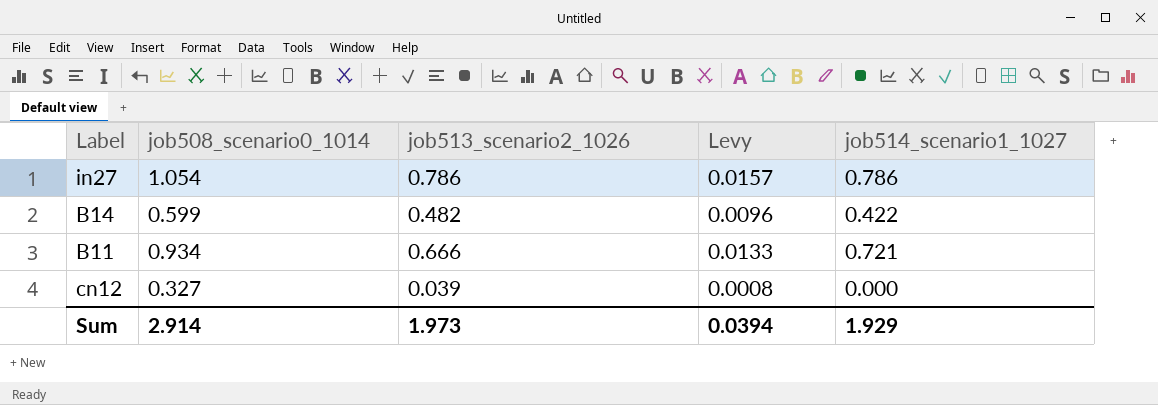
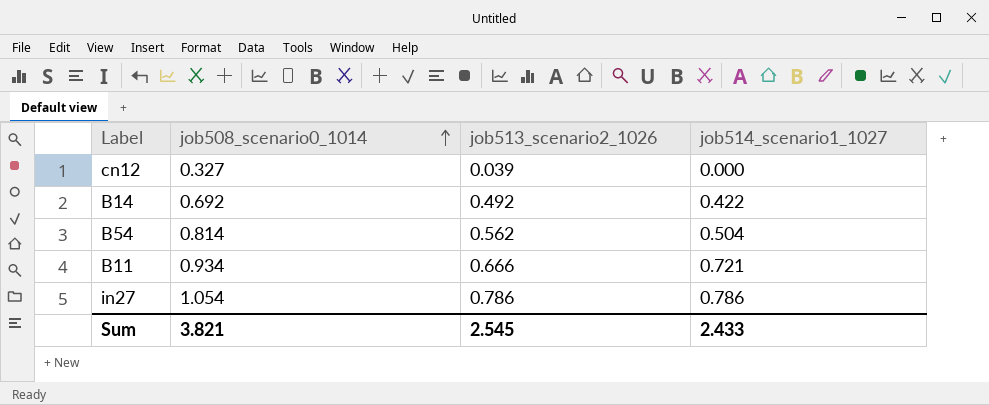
row order: none -> job508_scenario0_1014 ascending
column Levy | formula: [job513_scenario2_1026] * 0.02 -> none
B14 | job508_scenario0_1014: 0.599 -> 0.692
B14 | job513_scenario2_1026: 0.482 -> 0.492
row B54: none -> 0.814 | 0.562 | 0.504
Sum | job508_scenario0_1014: 2.914 -> 3.821
Sum | job513_scenario2_1026: 1.973 -> 2.545
Sum | job514_scenario1_1027: 1.929 -> 2.433

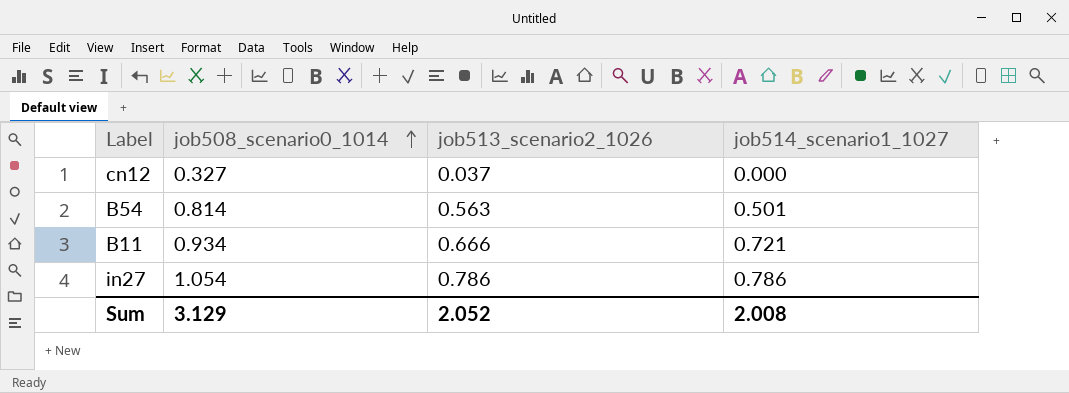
row B14: 0.692 | 0.492 | 0.422 -> none
cn12 | job513_scenario2_1026: 0.039 -> 0.037
B54 | job513_scenario2_1026: 0.562 -> 0.563
B54 | job514_scenario1_1027: 0.504 -> 0.501
Sum | job508_scenario0_1014: 3.821 -> 3.129
Sum | job513_scenario2_1026: 2.545 -> 2.052
Sum | job514_scenario1_1027: 2.433 -> 2.008

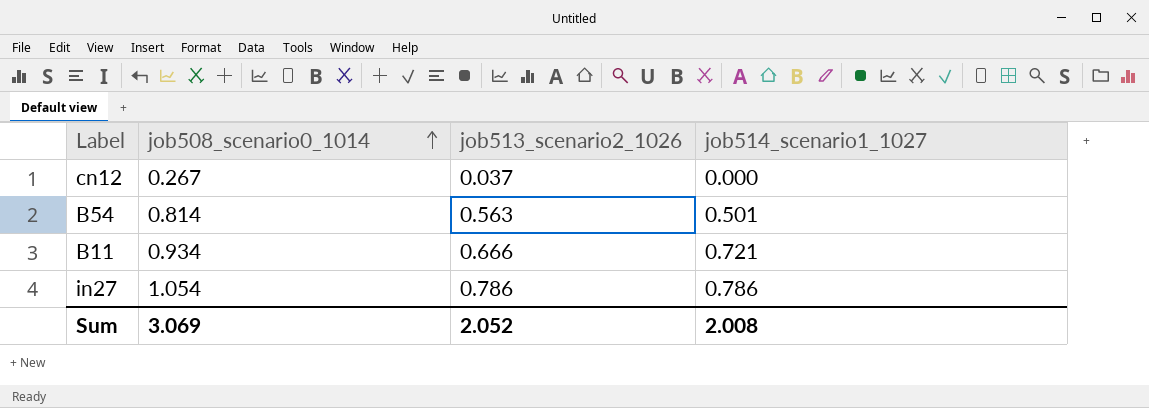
cn12 | job508_scenario0_1014: 0.327 -> 0.267
Sum | job508_scenario0_1014: 3.129 -> 3.069

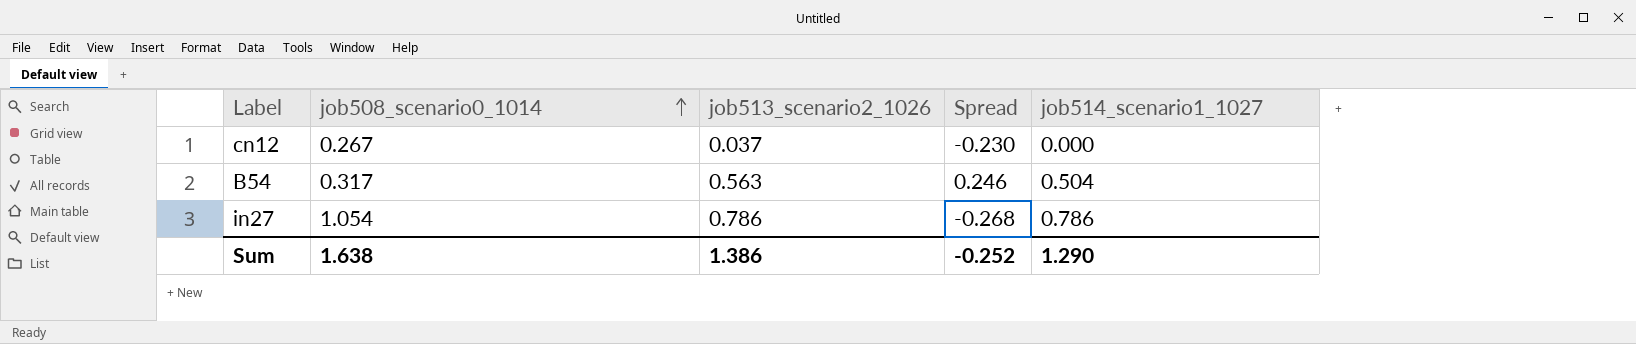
column Spread | formula: none -> [job513_scenario2_1026] - [job508_scenario0_1014]
row B11: 0.934 | 0.666 | 0.721 -> none
B54 | job508_scenario0_1014: 0.814 -> 0.317
B54 | job514_scenario1_1027: 0.501 -> 0.504
Sum | job508_scenario0_1014: 3.069 -> 1.638
Sum | job513_scenario2_1026: 2.052 -> 1.386
Sum | job514_scenario1_1027: 2.008 -> 1.290

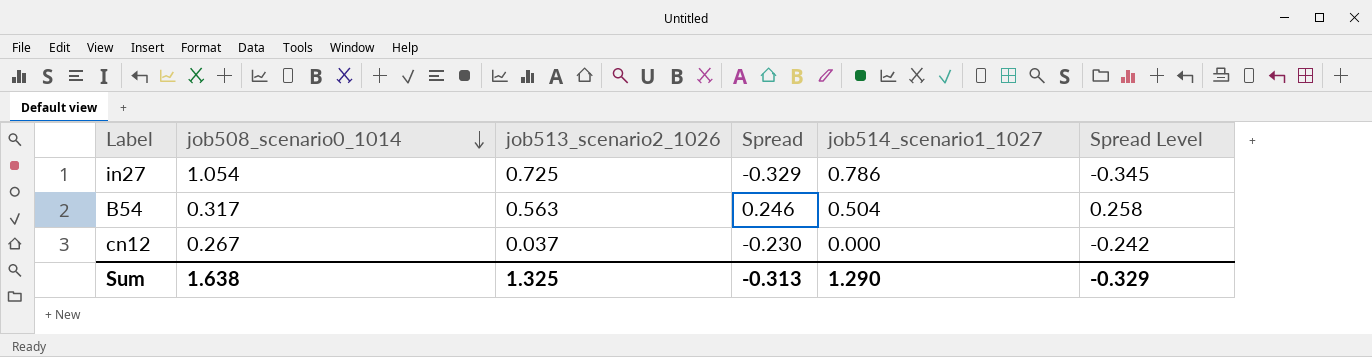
row order: job508_scenario0_1014 ascending -> job508_scenario0_1014 descending
column Spread Level | formula: none -> [Spread] * 1.05
in27 | job513_scenario2_1026: 0.786 -> 0.725
in27 | Spread: -0.268 -> -0.329
Sum | job513_scenario2_1026: 1.386 -> 1.325
Sum | Spread: -0.252 -> -0.313

